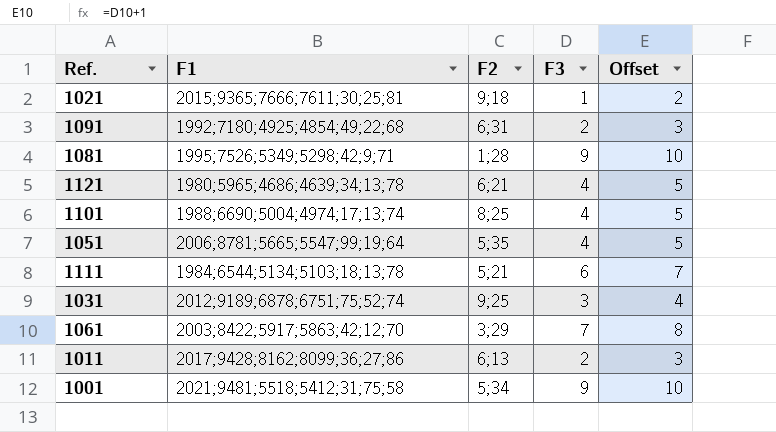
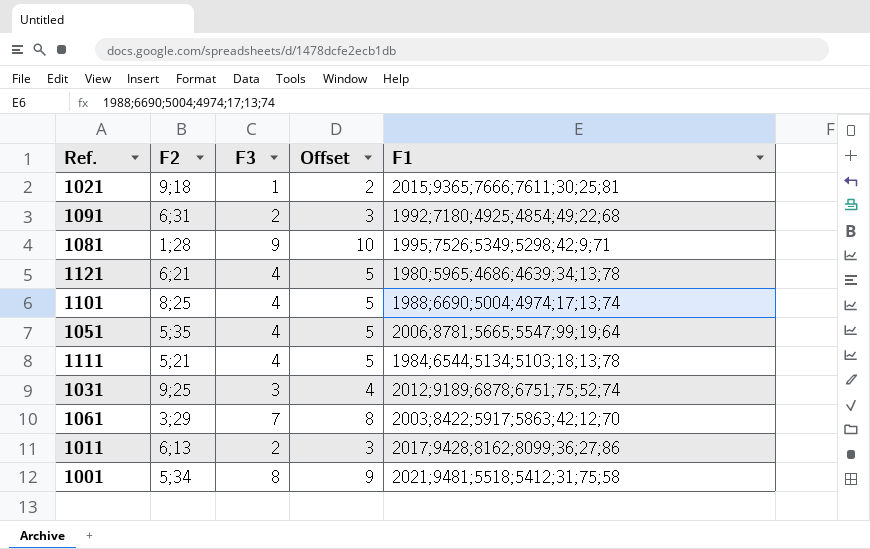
column F1 | position: 2 -> 5
1111 | F3: 6 -> 4
1111 | Offset: 7 -> 5
1001 | F3: 9 -> 8
1001 | Offset: 10 -> 9

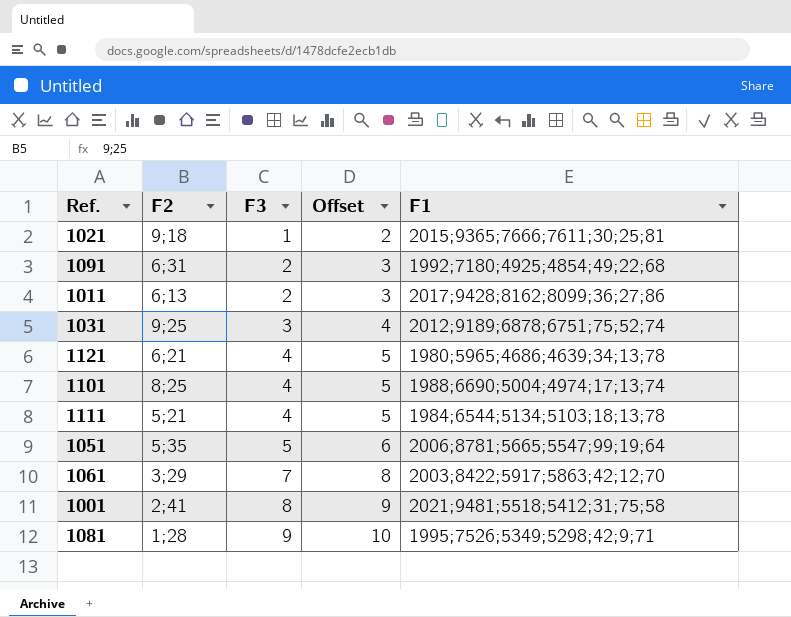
row order: none -> F3 ascending
1051 | F3: 4 -> 5
1051 | Offset: 5 -> 6
1001 | F2: 5;34 -> 2;41

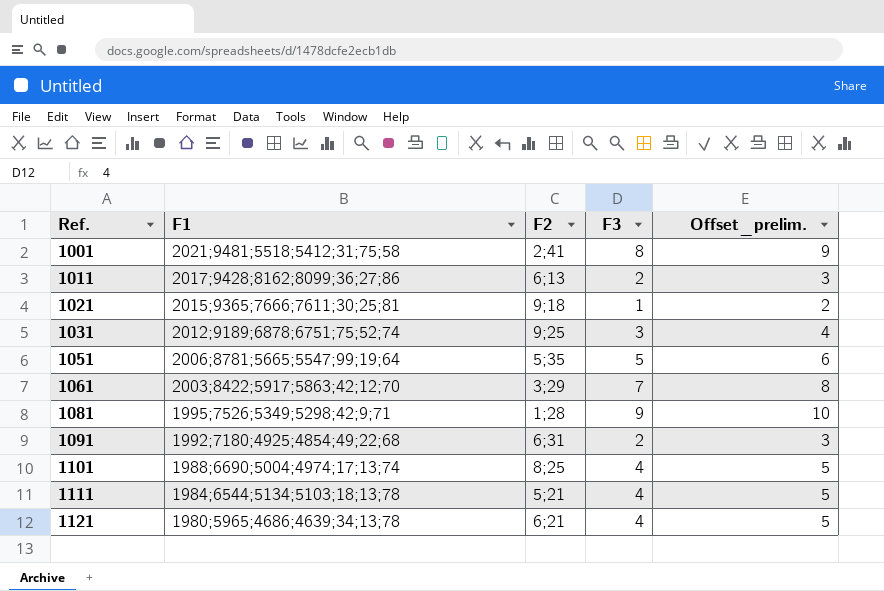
row order: F3 ascending -> Ref. ascending
column F1 | position: 5 -> 2
column name: Offset -> Offset_prelim.

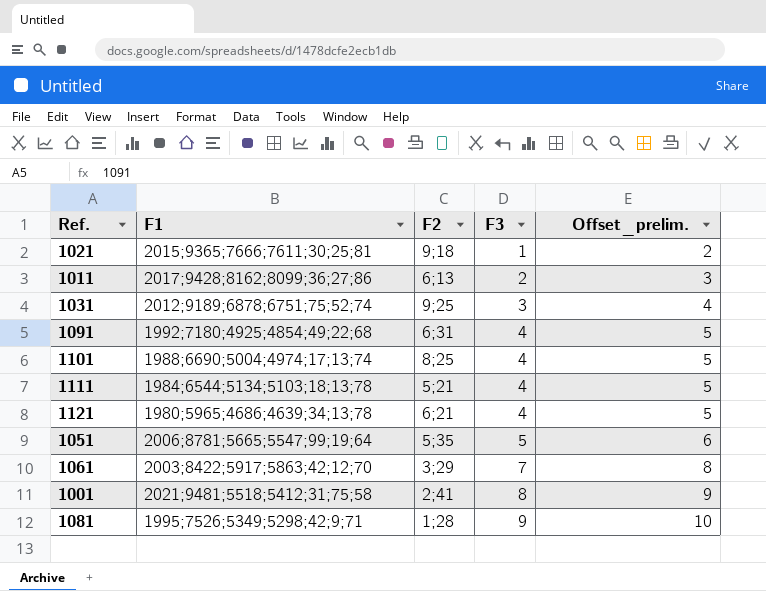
row order: Ref. ascending -> F3 ascending
1091 | F3: 2 -> 4
1091 | Offset_prelim.: 3 -> 5

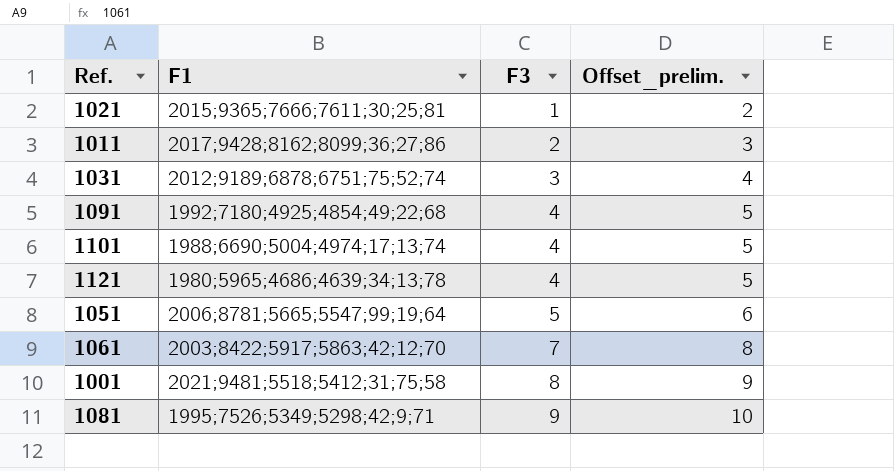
column F2 | position: 3 -> none
row 1111: 1984;6544;5134;5103;18;13;78 | 5;21 | 4 | 5 -> none

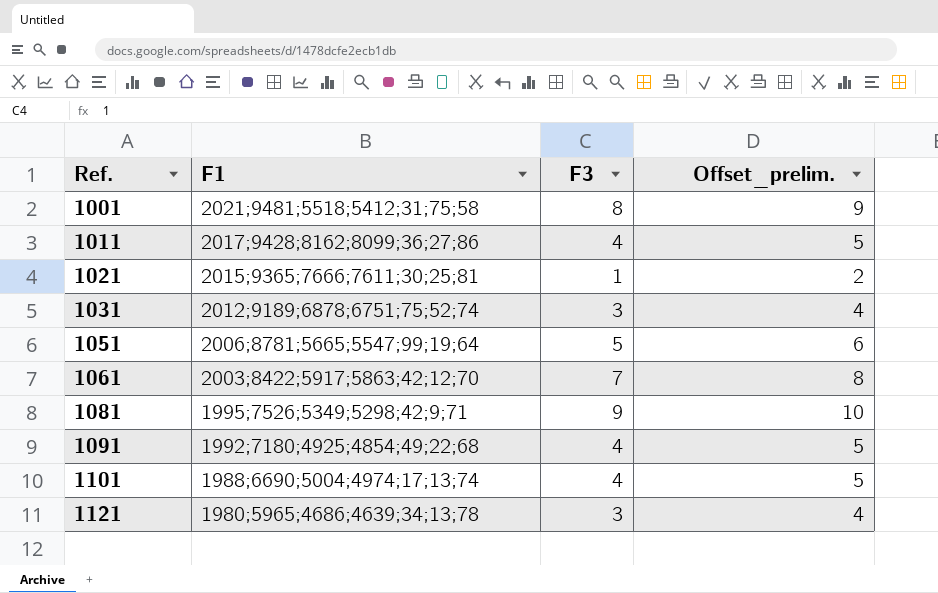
row order: F3 ascending -> Ref. ascending
1011 | F3: 2 -> 4
1011 | Offset_prelim.: 3 -> 5
1121 | F3: 4 -> 3
1121 | Offset_prelim.: 5 -> 4

